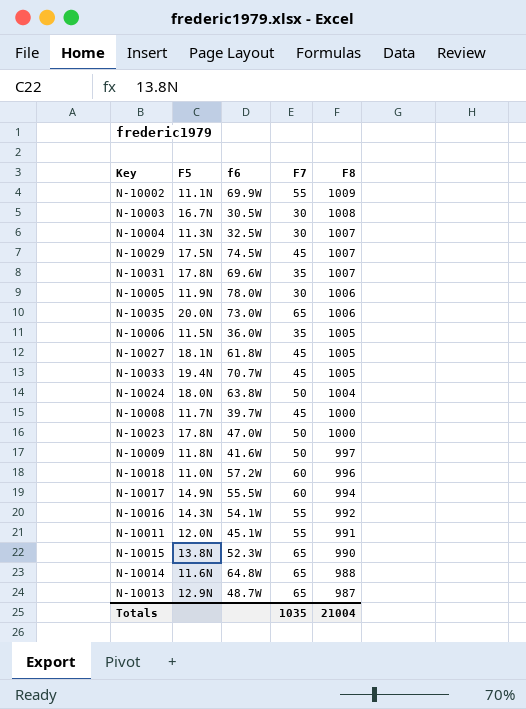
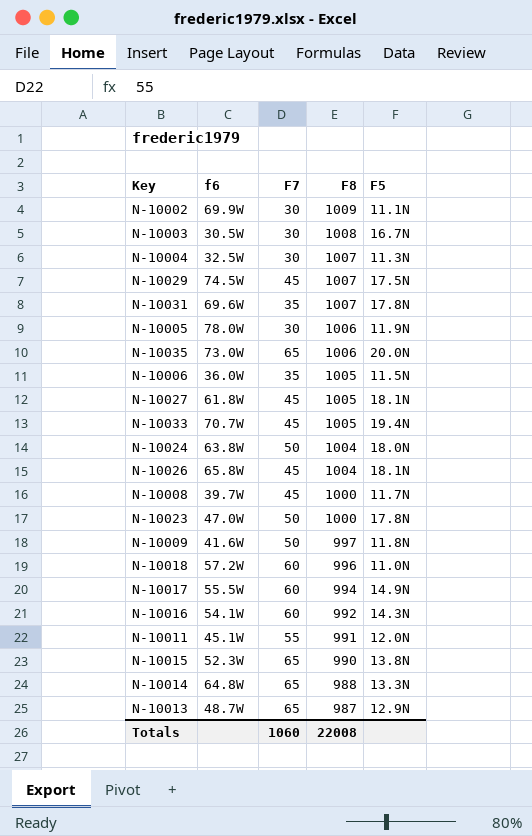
column F5 | position: 2 -> 5
N-10002 | F7: 55 -> 30
row N-10026: none -> 65.8W | 45 | 1004 | 18.1N
N-10016 | F7: 55 -> 60
N-10014 | F5: 11.6N -> 13.3N
Totals | F7: 1035 -> 1060
Totals | F8: 21004 -> 22008

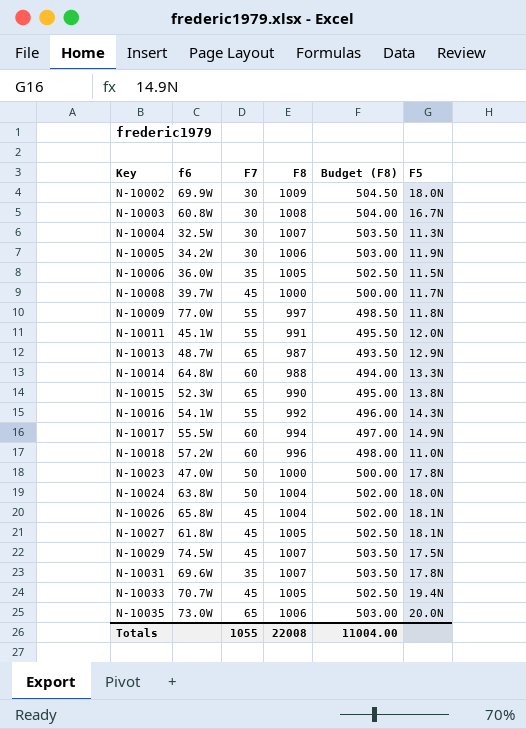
row order: F8 descending -> Key ascending
column Budget (F8) | formula: none -> [F8] * 0.5
N-10002 | F5: 11.1N -> 18.0N
N-10003 | f6: 30.5W -> 60.8W
N-10005 | f6: 78.0W -> 34.2W
N-10009 | f6: 41.6W -> 77.0W
N-10009 | F7: 50 -> 55
N-10014 | F7: 65 -> 60
N-10016 | F7: 60 -> 55
Totals | F7: 1060 -> 1055

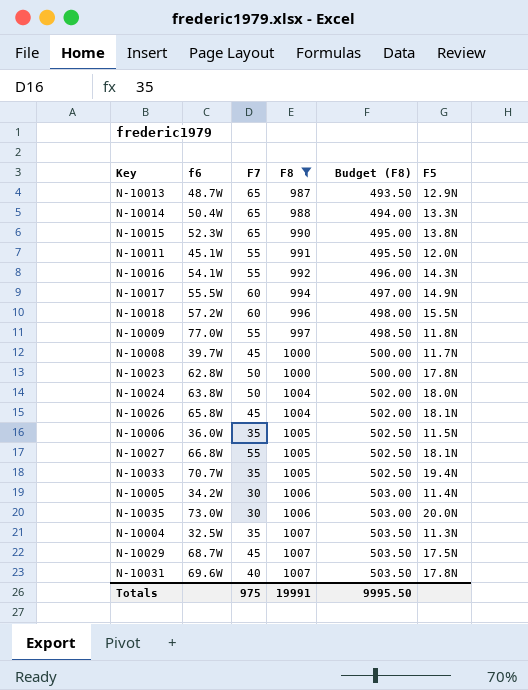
filter: none -> F8 <= 1007
row order: Key ascending -> F8 ascending
N-10014 | f6: 64.8W -> 50.4W
N-10014 | F7: 60 -> 65
N-10018 | F5: 11.0N -> 15.5N
N-10023 | f6: 47.0W -> 62.8W
N-10027 | f6: 61.8W -> 66.8W
N-10027 | F7: 45 -> 55
N-10033 | F7: 45 -> 35
N-10005 | F5: 11.9N -> 11.4N
N-10035 | F7: 65 -> 30
N-10004 | F7: 30 -> 35
N-10029 | f6: 74.5W -> 68.7W
N-10031 | F7: 35 -> 40
Totals | F7: 1055 -> 975
Totals | F8: 22008 -> 19991
Totals | Budget (F8): 11004.00 -> 9995.50

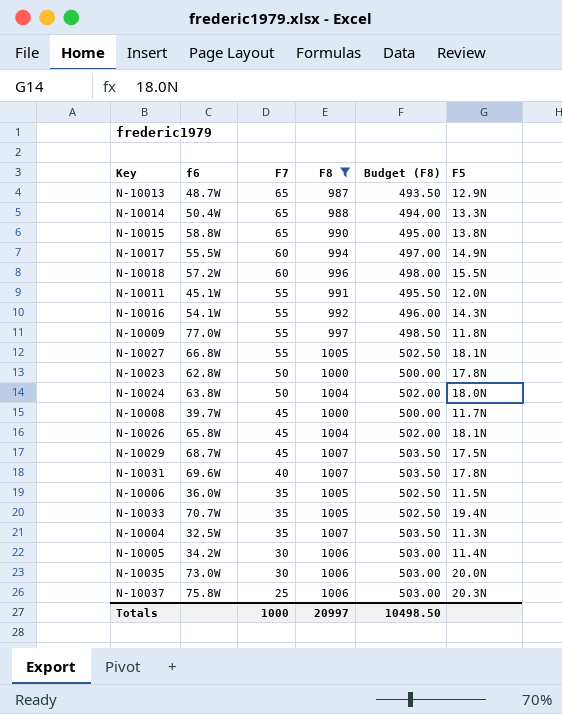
row order: F8 ascending -> F7 descending
N-10015 | f6: 52.3W -> 58.8W
row N-10037: none -> 75.8W | 25 | 1006 | 503.00 | 20.3N
Totals | F7: 975 -> 1000
Totals | F8: 19991 -> 20997
Totals | Budget (F8): 9995.50 -> 10498.50

